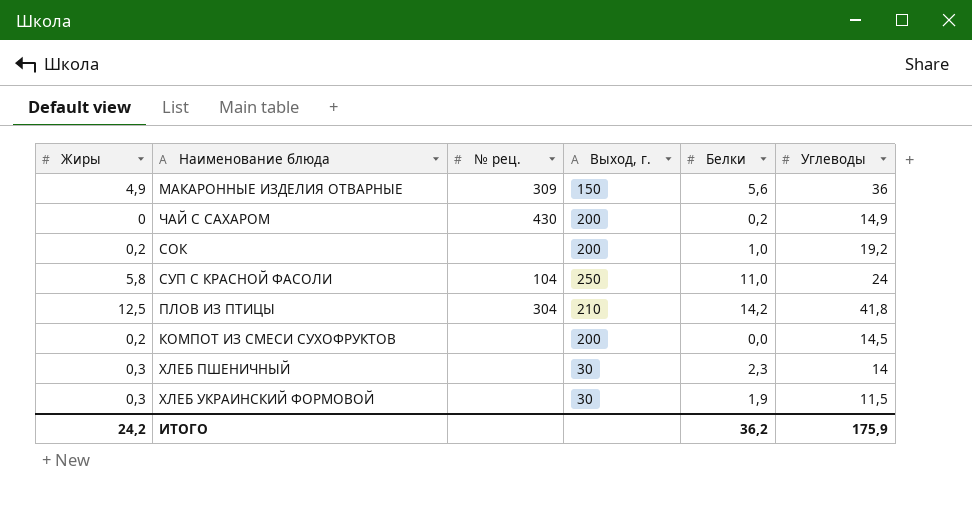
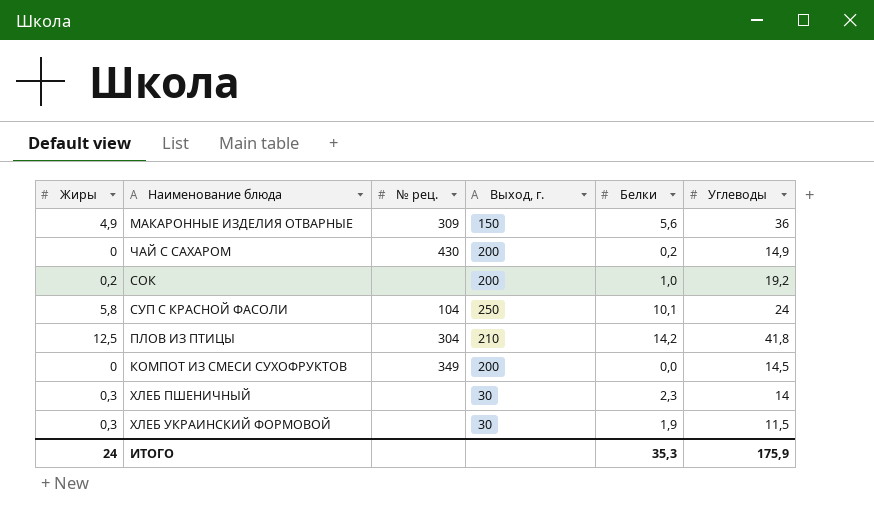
СУП С КРАСНОЙ ФАСОЛИ | Белки: 11,0 -> 10,1
КОМПОТ ИЗ СМЕСИ СУХОФРУКТОВ | Жиры: 0,2 -> 0
КОМПОТ ИЗ СМЕСИ СУХОФРУКТОВ | № рец.: none -> 349
ИТОГО | Жиры: 24,2 -> 24
ИТОГО | Белки: 36,2 -> 35,3

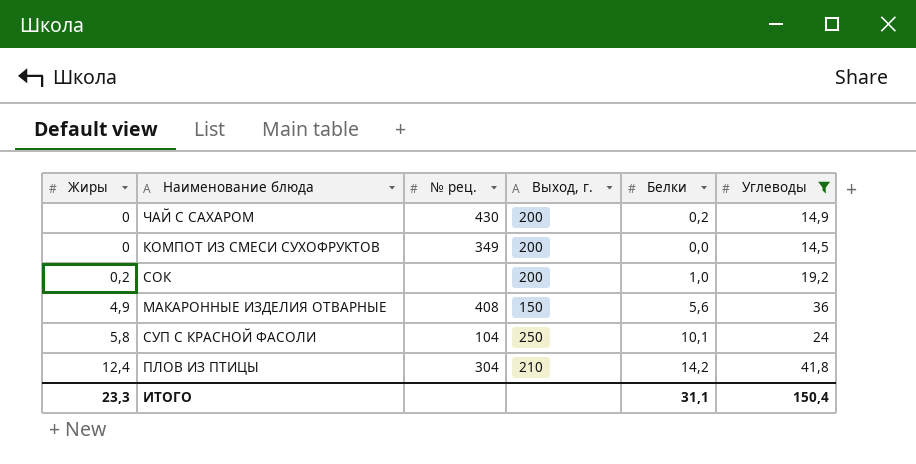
filter: none -> Углеводы >= 14,5
row order: none -> Жиры ascending
МАКАРОННЫЕ ИЗДЕЛИЯ ОТВАРНЫЕ | № рец.: 309 -> 408
ПЛОВ ИЗ ПТИЦЫ | Жиры: 12,5 -> 12,4
ИТОГО | Жиры: 24 -> 23,3
ИТОГО | Белки: 35,3 -> 31,1
ИТОГО | Углеводы: 175,9 -> 150,4

